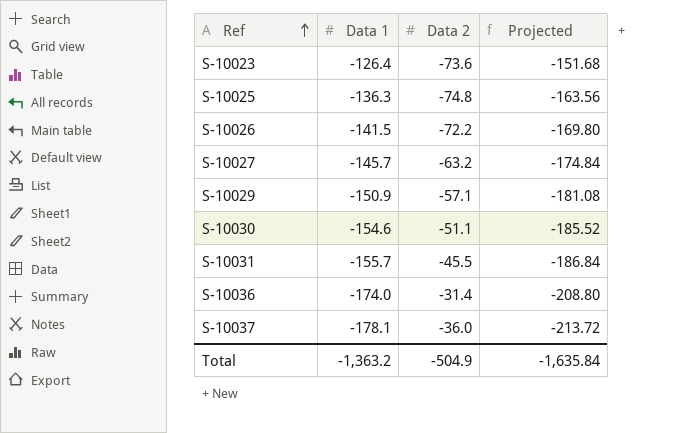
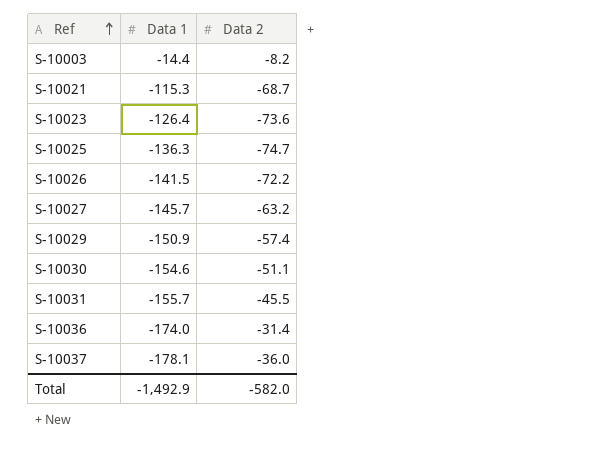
column Projected | formula: [Data 1] * 1.2 -> none
row S-10003: none -> -14.4 | -8.2
row S-10021: none -> -115.3 | -68.7
S-10025 | Data 2: -74.8 -> -74.7
S-10029 | Data 2: -57.1 -> -57.4
Total | Data 1: -1,363.2 -> -1,492.9
Total | Data 2: -504.9 -> -582.0

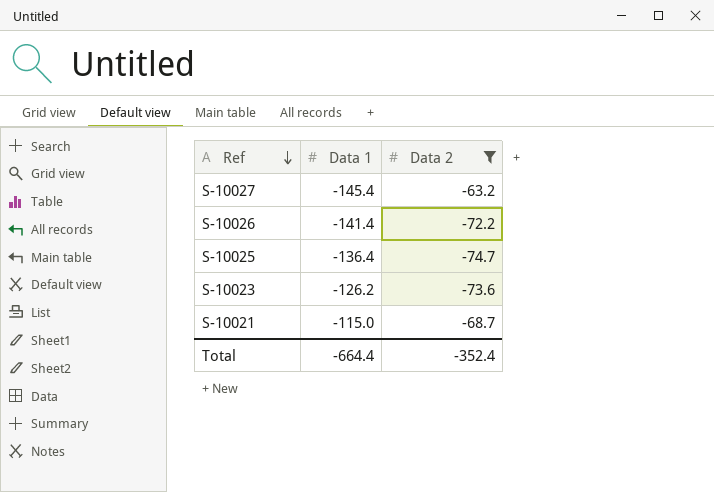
filter: none -> Data 2 <= -63.2
row order: Ref ascending -> Ref descending
S-10027 | Data 1: -145.7 -> -145.4
S-10026 | Data 1: -141.5 -> -141.4
S-10025 | Data 1: -136.3 -> -136.4
S-10023 | Data 1: -126.4 -> -126.2
S-10021 | Data 1: -115.3 -> -115.0
Total | Data 1: -1,492.9 -> -664.4
Total | Data 2: -582.0 -> -352.4

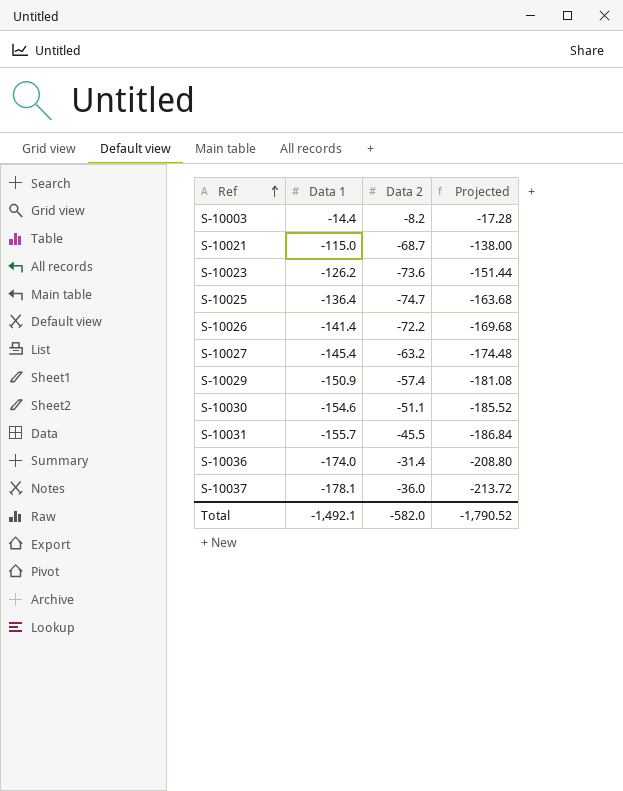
filter: Data 2 <= -63.2 -> none
row order: Ref descending -> Ref ascending
column Projected | formula: none -> [Data 1] * 1.2
Total | Data 1: -664.4 -> -1,492.1
Total | Data 2: -352.4 -> -582.0

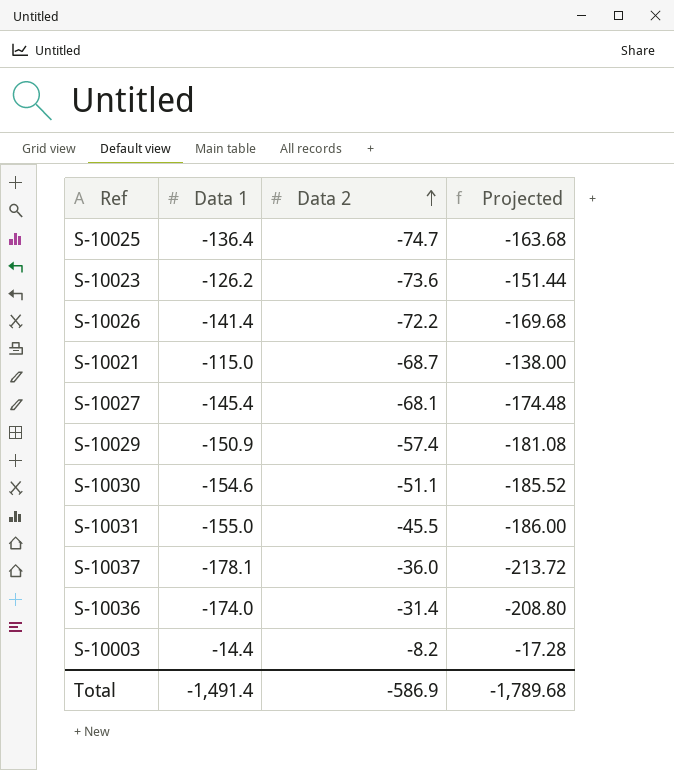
row order: Ref ascending -> Data 2 ascending
S-10027 | Data 2: -63.2 -> -68.1
S-10031 | Data 1: -155.7 -> -155.0
S-10031 | Projected: -186.84 -> -186.00
Total | Data 1: -1,492.1 -> -1,491.4
Total | Data 2: -582.0 -> -586.9
Total | Projected: -1,790.52 -> -1,789.68

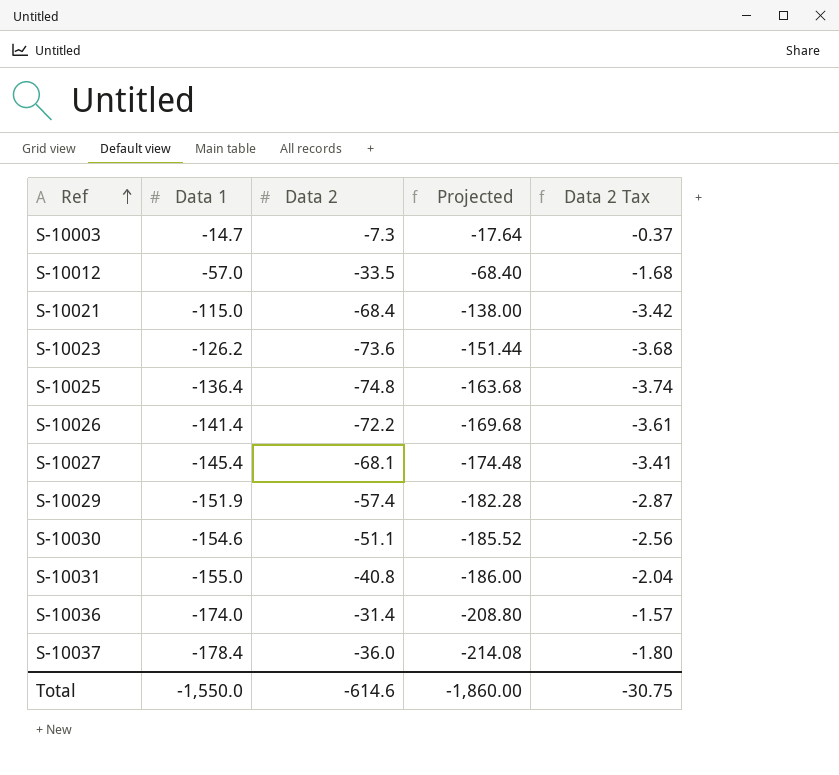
row order: Data 2 ascending -> Ref ascending
column Data 2 Tax | formula: none -> [Data 2] * 0.05
S-10003 | Data 1: -14.4 -> -14.7
S-10003 | Data 2: -8.2 -> -7.3
S-10003 | Projected: -17.28 -> -17.64
row S-10012: none -> -57.0 | -33.5 | -68.40 | -1.68
S-10021 | Data 2: -68.7 -> -68.4
S-10025 | Data 2: -74.7 -> -74.8
S-10029 | Data 1: -150.9 -> -151.9
S-10029 | Projected: -181.08 -> -182.28
S-10031 | Data 2: -45.5 -> -40.8
S-10037 | Data 1: -178.1 -> -178.4
S-10037 | Projected: -213.72 -> -214.08
Total | Data 1: -1,491.4 -> -1,550.0
Total | Data 2: -586.9 -> -614.6
Total | Projected: -1,789.68 -> -1,860.00

